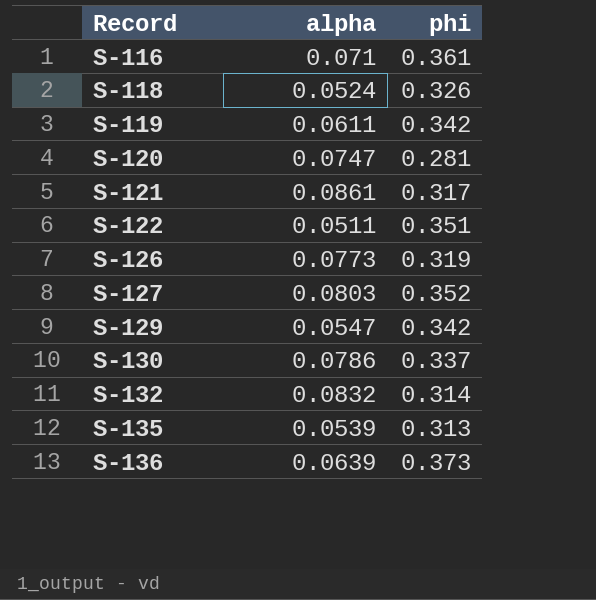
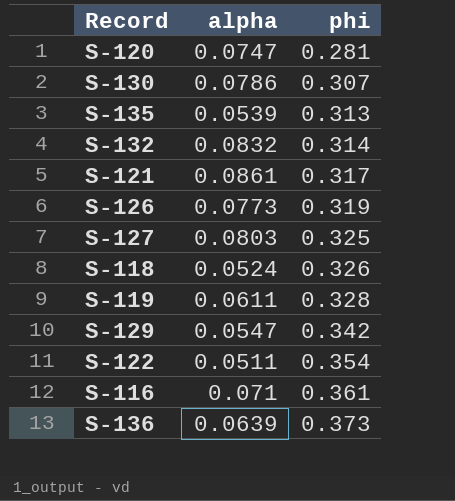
row order: Record ascending -> phi ascending
S-130 | phi: 0.337 -> 0.307
S-127 | phi: 0.352 -> 0.325
S-119 | phi: 0.342 -> 0.328
S-122 | phi: 0.351 -> 0.354

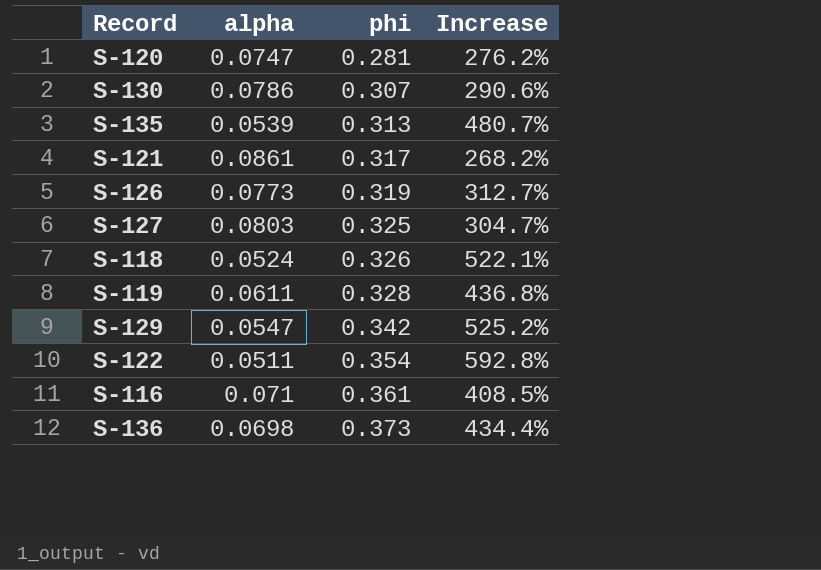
column Increase | formula: none -> ([phi] - [alpha]) / [alpha]
row S-132: 0.0832 | 0.314 -> none
S-136 | alpha: 0.0639 -> 0.0698

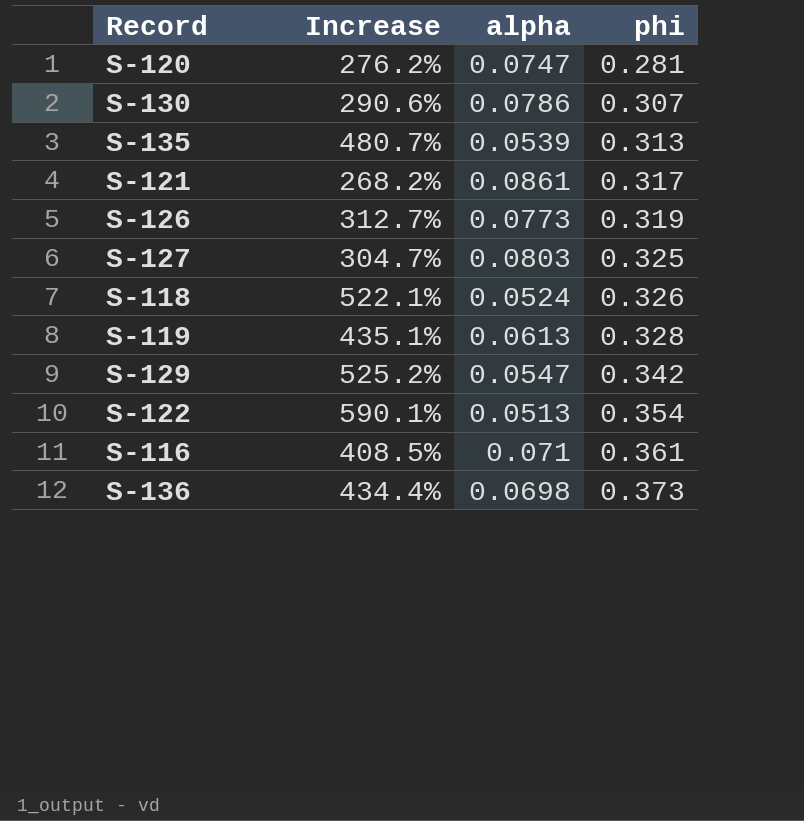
column Increase | position: 4 -> 2
S-119 | Increase: 436.8% -> 435.1%
S-119 | alpha: 0.0611 -> 0.0613
S-122 | Increase: 592.8% -> 590.1%
S-122 | alpha: 0.0511 -> 0.0513

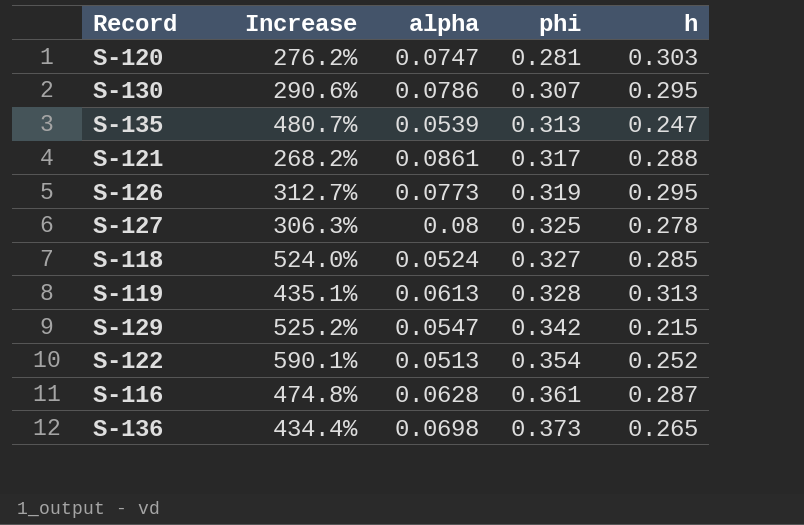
column h | position: none -> 5
S-127 | Increase: 304.7% -> 306.3%
S-127 | alpha: 0.0803 -> 0.08
S-118 | Increase: 522.1% -> 524.0%
S-118 | phi: 0.326 -> 0.327
S-116 | Increase: 408.5% -> 474.8%
S-116 | alpha: 0.071 -> 0.0628

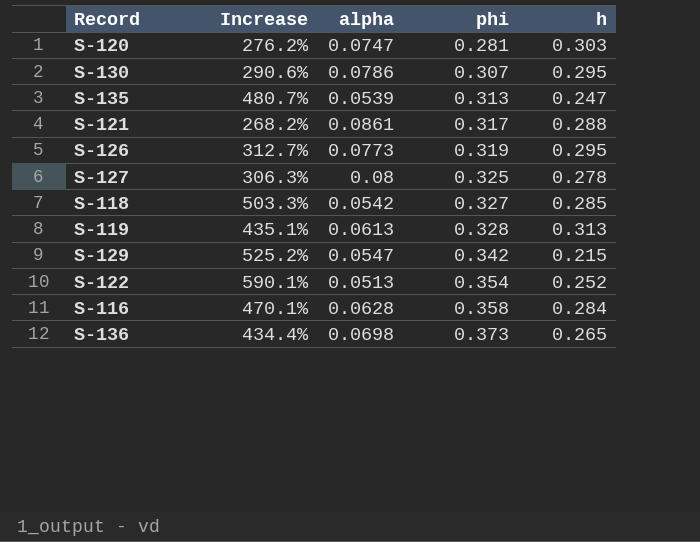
S-118 | Increase: 524.0% -> 503.3%
S-118 | alpha: 0.0524 -> 0.0542
S-116 | Increase: 474.8% -> 470.1%
S-116 | phi: 0.361 -> 0.358
S-116 | h: 0.287 -> 0.284

